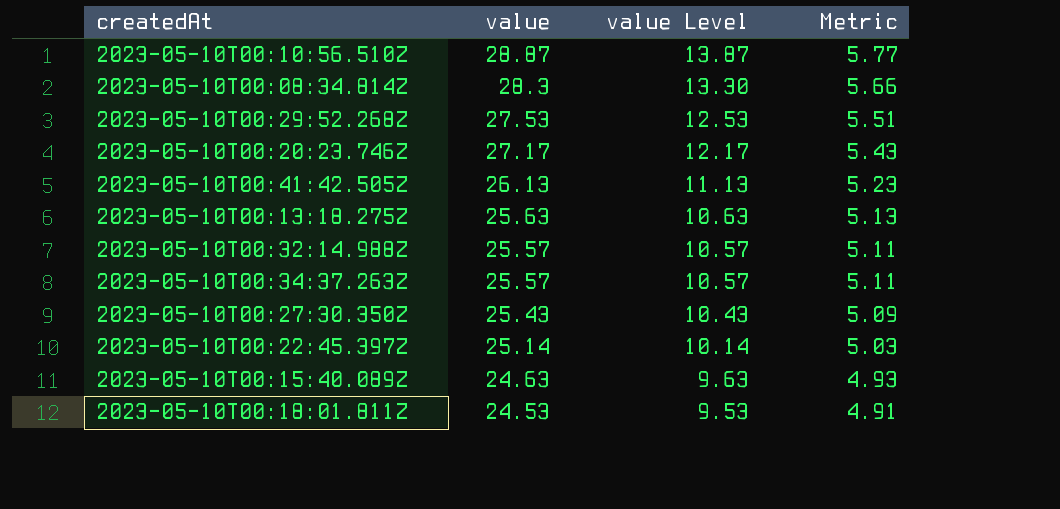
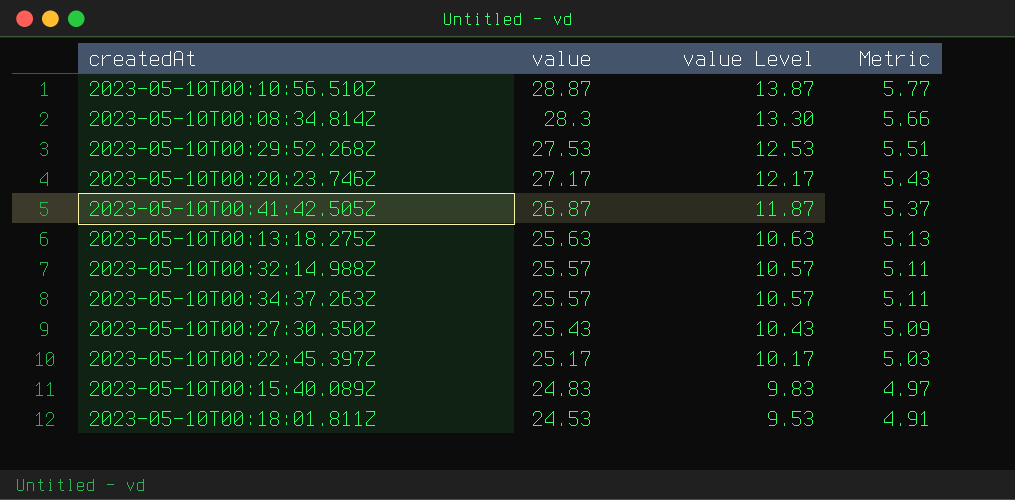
2023-05-10T00:41:42.505Z | value: 26.13 -> 26.87
2023-05-10T00:41:42.505Z | value Level: 11.13 -> 11.87
2023-05-10T00:41:42.505Z | Metric: 5.23 -> 5.37
2023-05-10T00:22:45.397Z | value: 25.14 -> 25.17
2023-05-10T00:22:45.397Z | value Level: 10.14 -> 10.17
2023-05-10T00:15:40.089Z | value: 24.63 -> 24.83
2023-05-10T00:15:40.089Z | value Level: 9.63 -> 9.83
2023-05-10T00:15:40.089Z | Metric: 4.93 -> 4.97

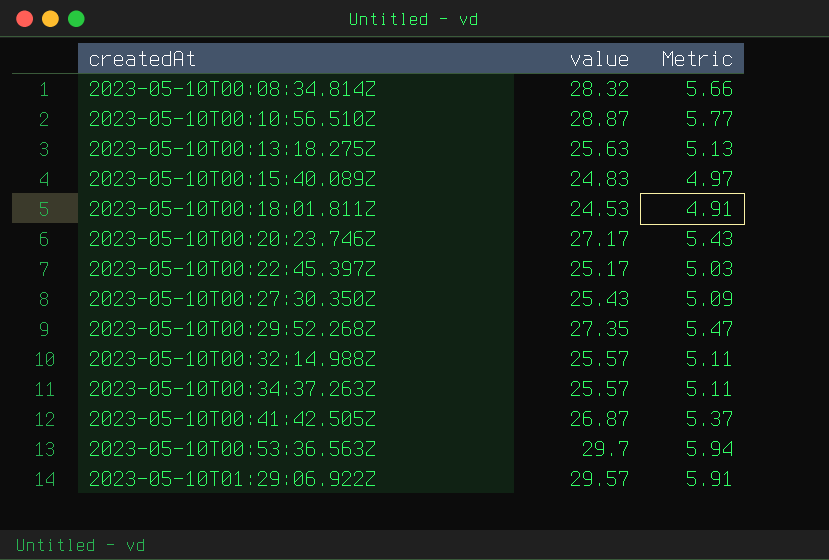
row order: value descending -> createdAt ascending
column value Level | formula: [value] - 15 -> none
2023-05-10T00:08:34.814Z | value: 28.3 -> 28.32
2023-05-10T00:29:52.268Z | value: 27.53 -> 27.35
2023-05-10T00:29:52.268Z | Metric: 5.51 -> 5.47
row 2023-05-10T00:53:36.563Z: none -> 29.7 | 5.94
row 2023-05-10T01:29:06.922Z: none -> 29.57 | 5.91

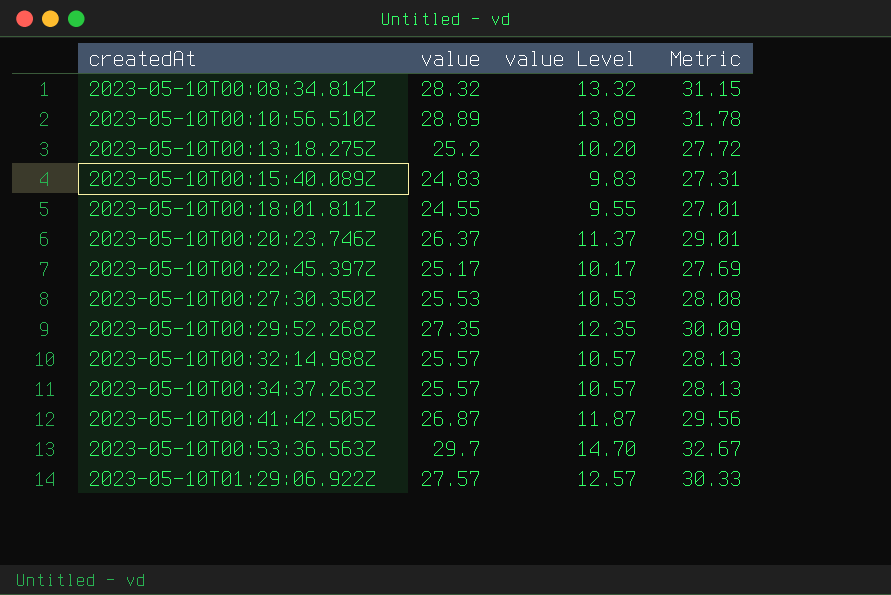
column value Level | formula: none -> [value] - 15
column Metric | formula: [value] * 0.2 -> [value] * 1.1
2023-05-10T00:10:56.510Z | value: 28.87 -> 28.89
2023-05-10T00:13:18.275Z | value: 25.63 -> 25.2
2023-05-10T00:18:01.811Z | value: 24.53 -> 24.55
2023-05-10T00:20:23.746Z | value: 27.17 -> 26.37
2023-05-10T00:27:30.350Z | value: 25.43 -> 25.53
2023-05-10T01:29:06.922Z | value: 29.57 -> 27.57

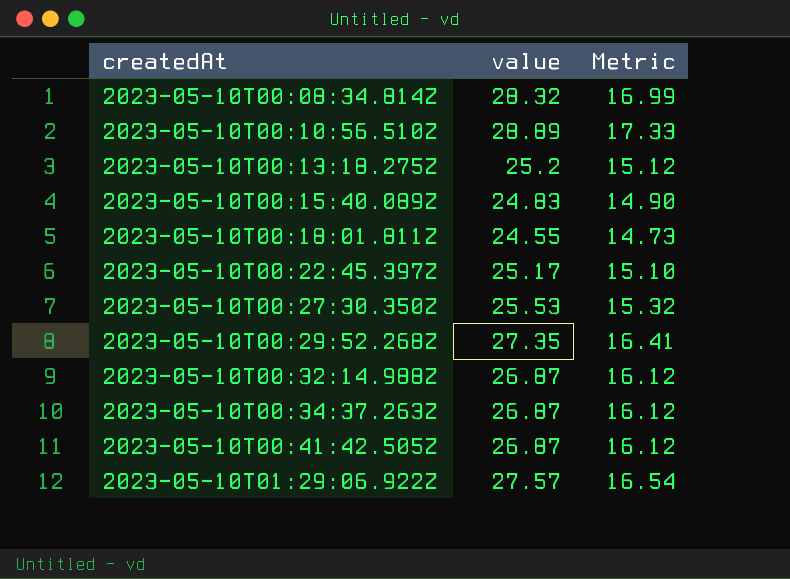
column value Level | formula: [value] - 15 -> none
column Metric | formula: [value] * 1.1 -> [value] * 0.6
row 2023-05-10T00:20:23.746Z: 26.37 | 11.37 | 29.01 -> none
row 2023-05-10T00:53:36.563Z: 29.7 | 14.70 | 32.67 -> none
2023-05-10T00:32:14.988Z | value: 25.57 -> 26.87
2023-05-10T00:34:37.263Z | value: 25.57 -> 26.87

